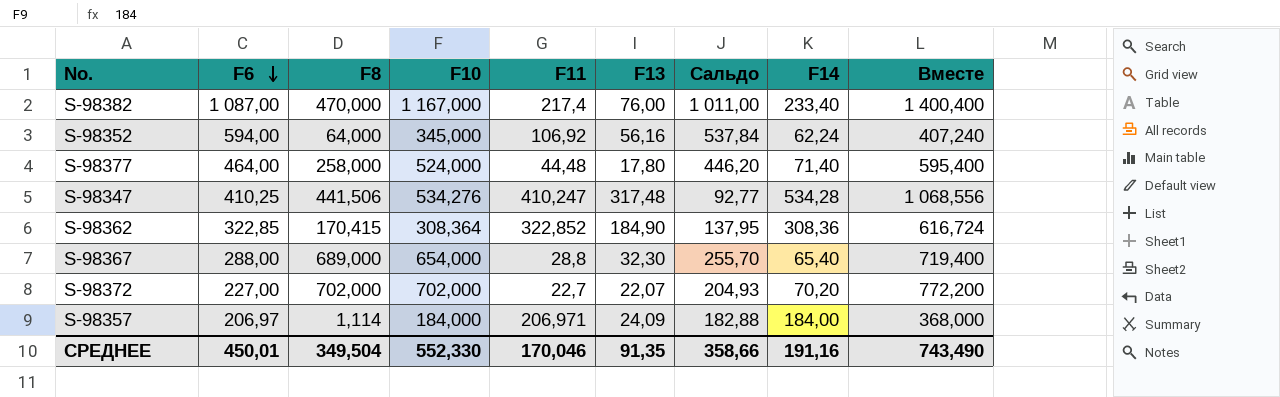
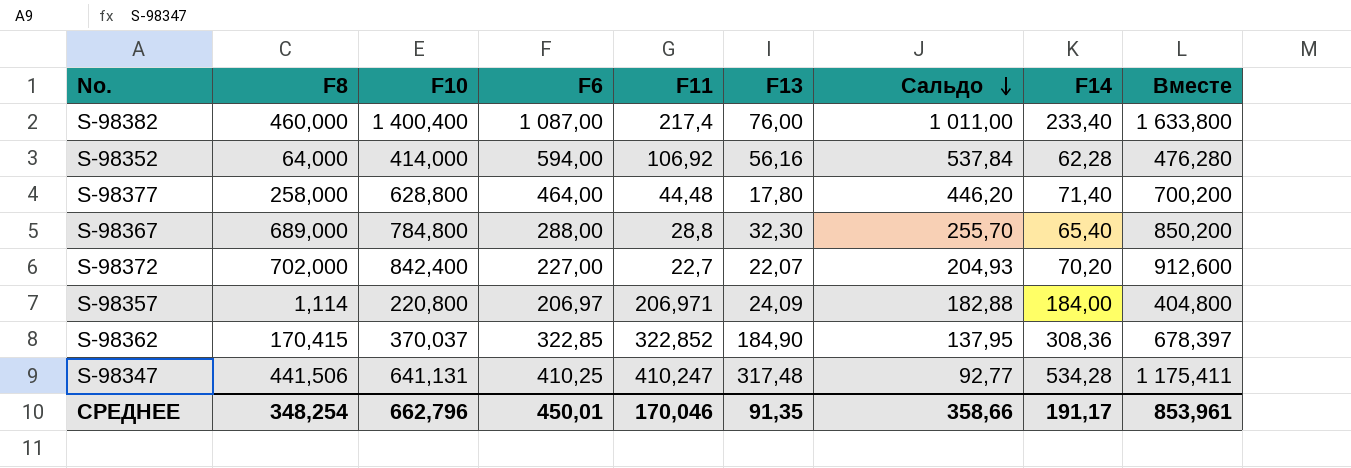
row order: F6 descending -> Сальдо descending
column F6 | position: 2 -> 4
S-98382 | F8: 470,000 -> 460,000
S-98382 | F10: 1 167,000 -> 1 400,400
S-98382 | Вместе: 1 400,400 -> 1 633,800
S-98352 | F10: 345,000 -> 414,000
S-98352 | F14: 62,24 -> 62,28
S-98352 | Вместе: 407,240 -> 476,280
S-98377 | F10: 524,000 -> 628,800
S-98377 | Вместе: 595,400 -> 700,200
S-98367 | F10: 654,000 -> 784,800
S-98367 | Вместе: 719,400 -> 850,200
S-98372 | F10: 702,000 -> 842,400
S-98372 | Вместе: 772,200 -> 912,600
S-98357 | F10: 184,000 -> 220,800
S-98357 | Вместе: 368,000 -> 404,800
S-98362 | F10: 308,364 -> 370,037
S-98362 | Вместе: 616,724 -> 678,397
S-98347 | F10: 534,276 -> 641,131
S-98347 | Вместе: 1 068,556 -> 1 175,411
СРЕДНЕЕ | F8: 349,504 -> 348,254
СРЕДНЕЕ | F10: 552,330 -> 662,796
СРЕДНЕЕ | F14: 191,16 -> 191,17
СРЕДНЕЕ | Вместе: 743,490 -> 853,961

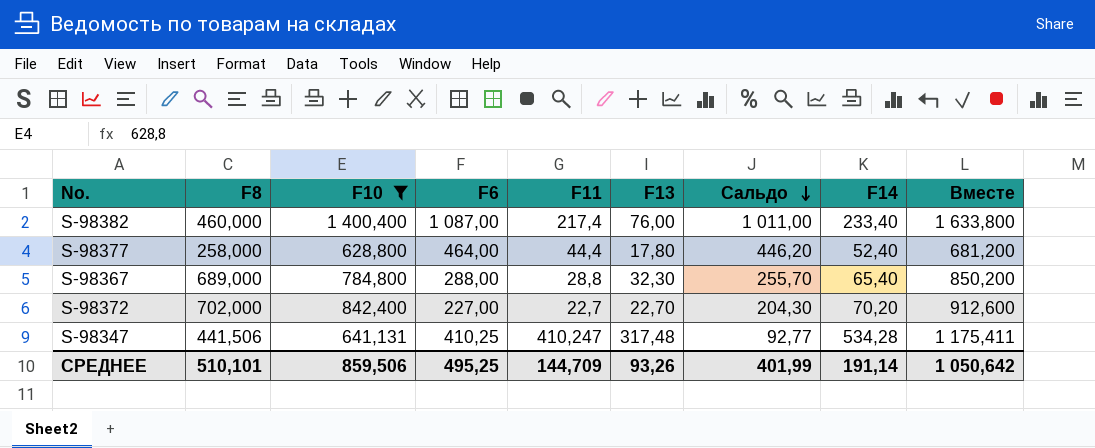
filter: none -> F10 >= 628,800
S-98377 | F11: 44,48 -> 44,4
S-98377 | F14: 71,40 -> 52,40
S-98377 | Вместе: 700,200 -> 681,200
S-98372 | F13: 22,07 -> 22,70
S-98372 | Сальдо: 204,93 -> 204,30
СРЕДНЕЕ | F8: 348,254 -> 510,101
СРЕДНЕЕ | F10: 662,796 -> 859,506
СРЕДНЕЕ | F6: 450,01 -> 495,25
СРЕДНЕЕ | F11: 170,046 -> 144,709
СРЕДНЕЕ | F13: 91,35 -> 93,26
СРЕДНЕЕ | Сальдо: 358,66 -> 401,99
СРЕДНЕЕ | F14: 191,17 -> 191,14
СРЕДНЕЕ | Вместе: 853,961 -> 1 050,642

